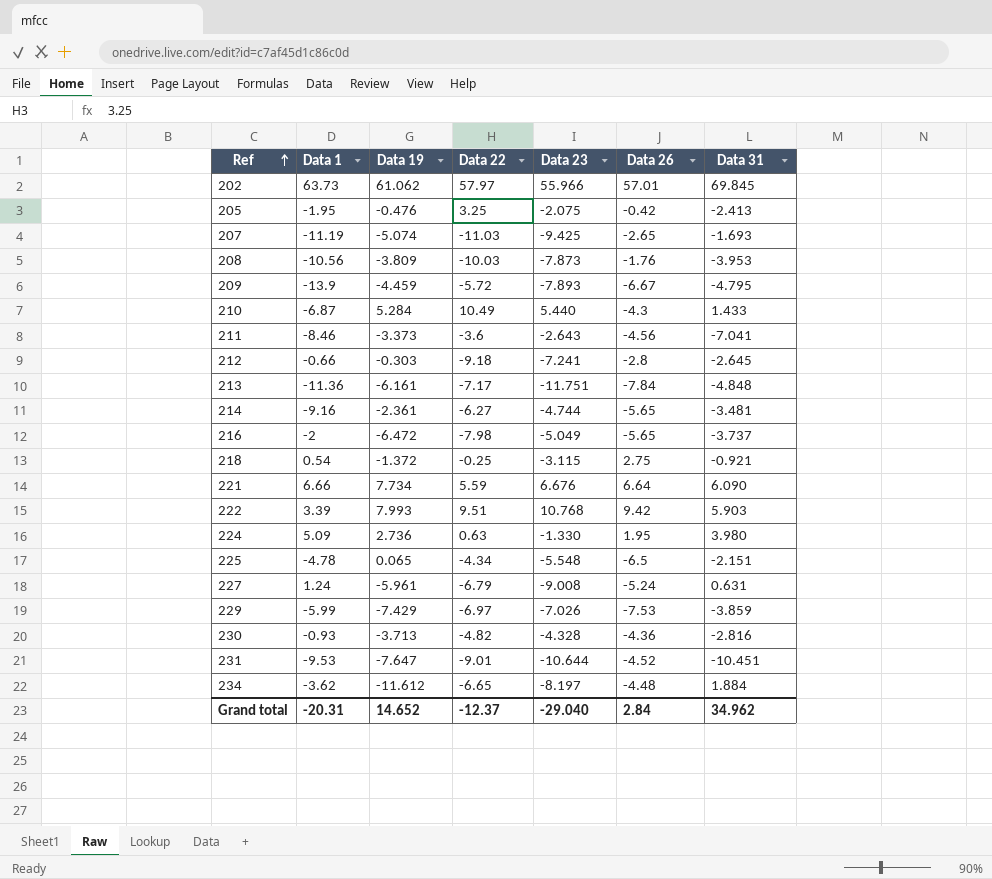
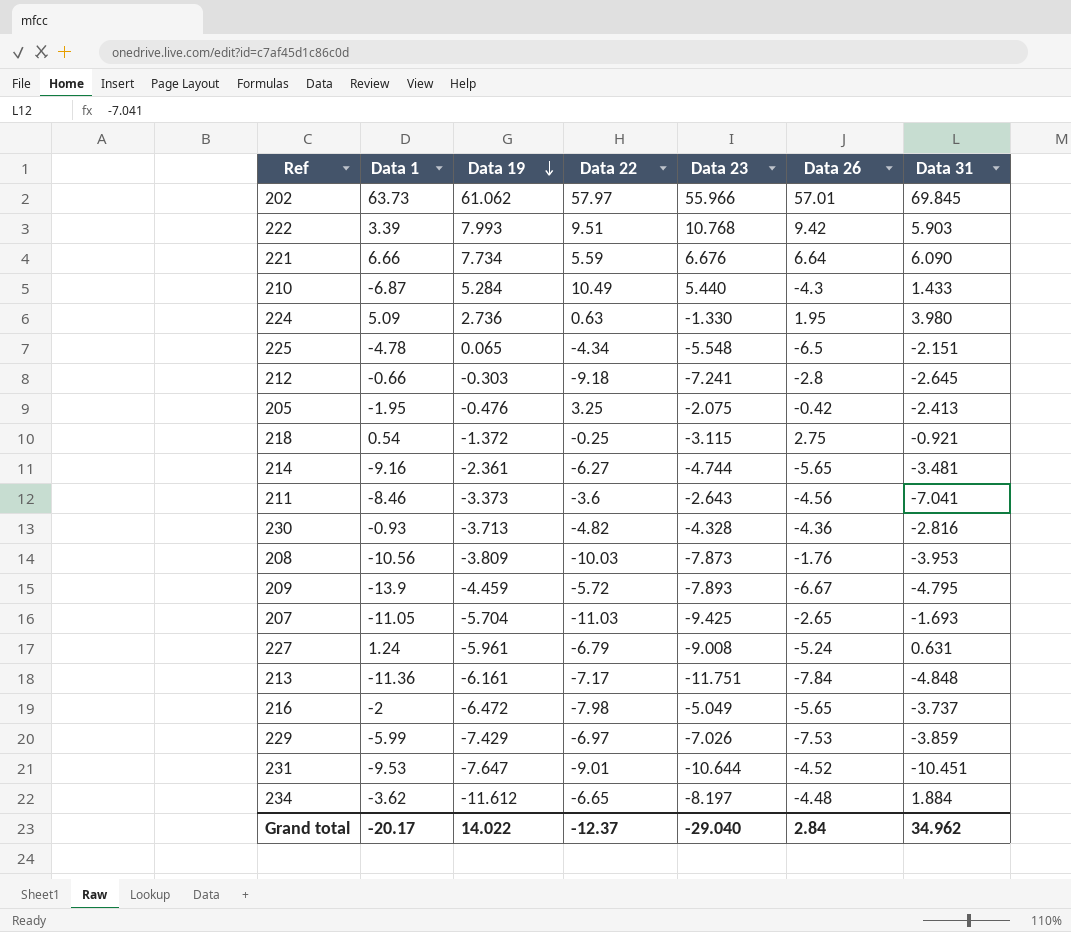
row order: Ref ascending -> Data 19 descending
207 | Data 1: -11.19 -> -11.05
207 | Data 19: -5.074 -> -5.704
Grand total | Data 1: -20.31 -> -20.17
Grand total | Data 19: 14.652 -> 14.022

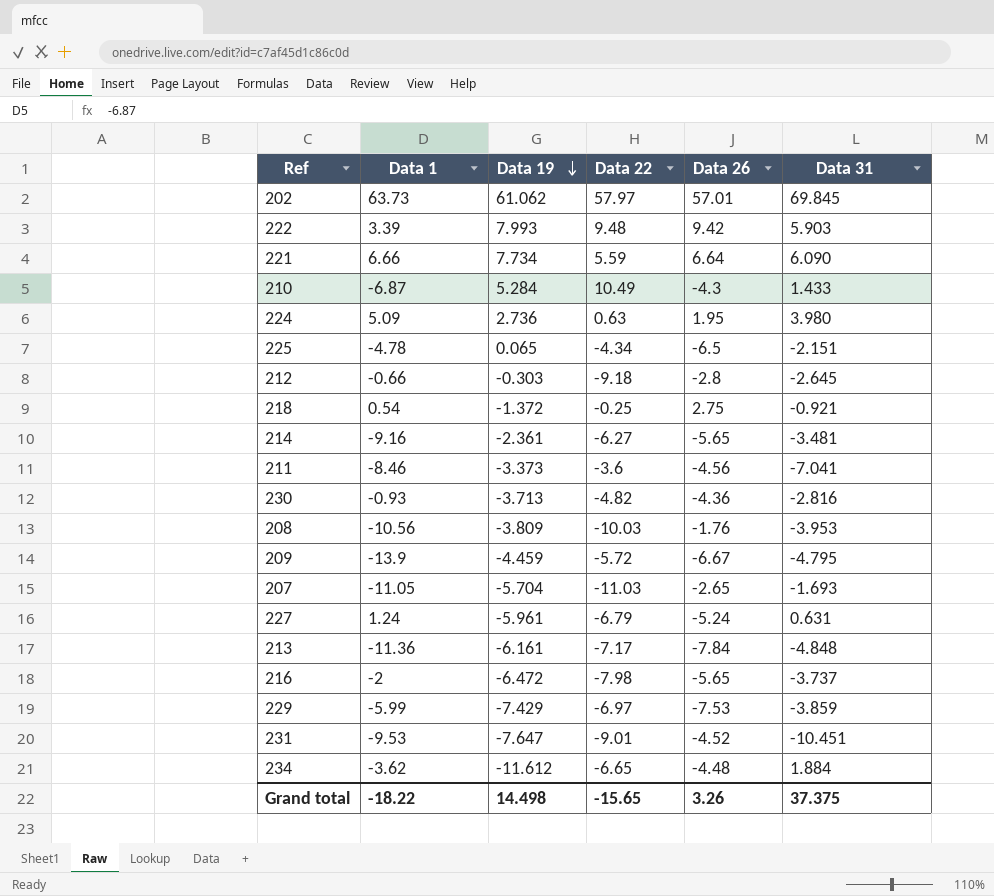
column Data 23 | position: 5 -> none
row 205: -1.95 | -0.476 | 3.25 | -2.075 | -0.42 | -2.413 -> none
222 | Data 22: 9.51 -> 9.48
Grand total | Data 1: -20.17 -> -18.22
Grand total | Data 19: 14.022 -> 14.498
Grand total | Data 22: -12.37 -> -15.65
Grand total | Data 26: 2.84 -> 3.26
Grand total | Data 31: 34.962 -> 37.375

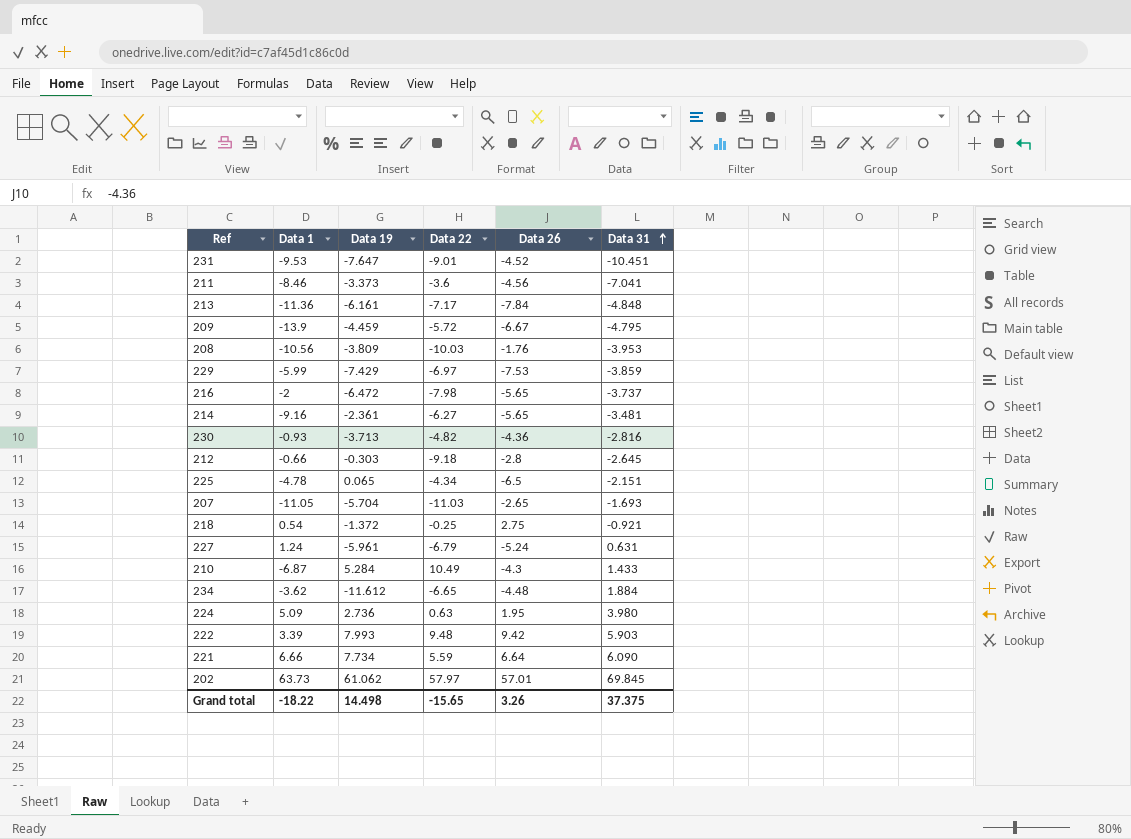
row order: Data 19 descending -> Data 31 ascending

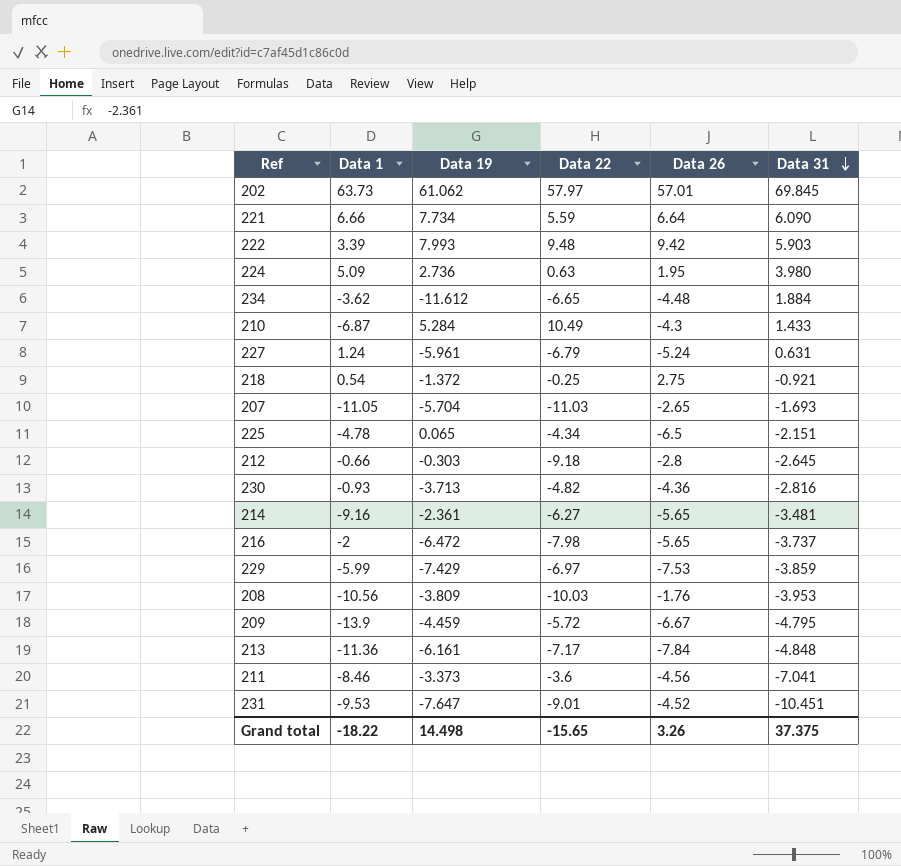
row order: Data 31 ascending -> Data 31 descending

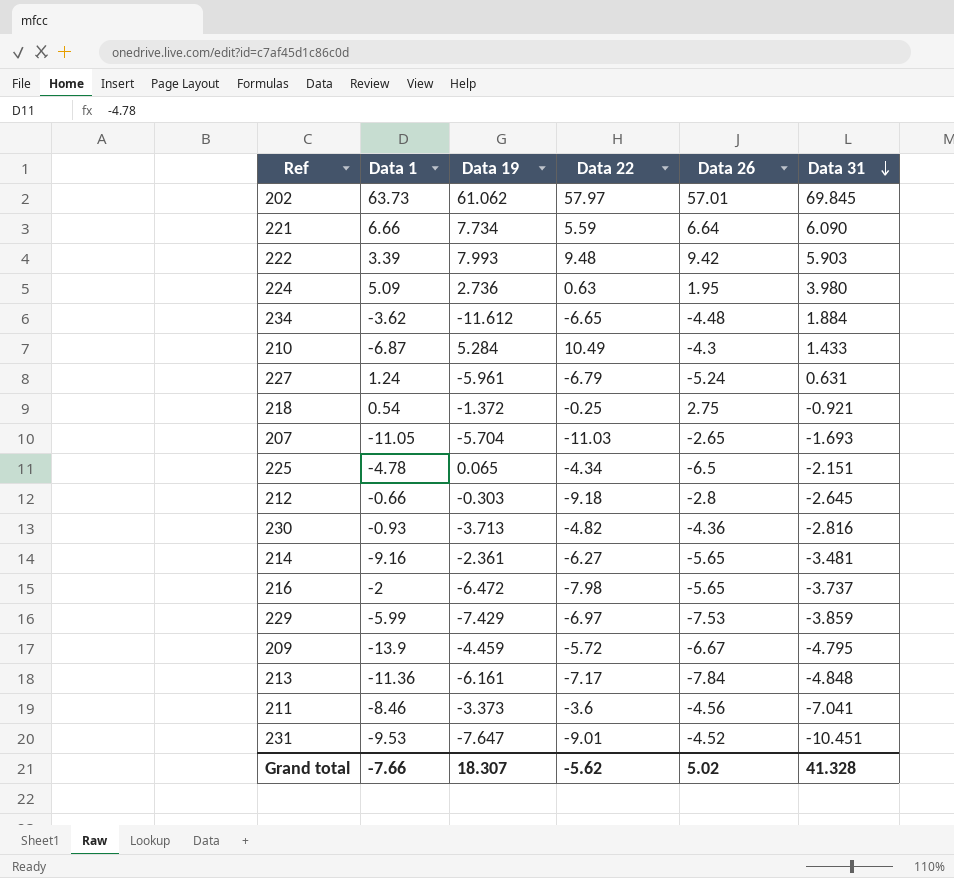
row 208: -10.56 | -3.809 | -10.03 | -1.76 | -3.953 -> none
Grand total | Data 1: -18.22 -> -7.66
Grand total | Data 19: 14.498 -> 18.307
Grand total | Data 22: -15.65 -> -5.62
Grand total | Data 26: 3.26 -> 5.02
Grand total | Data 31: 37.375 -> 41.328

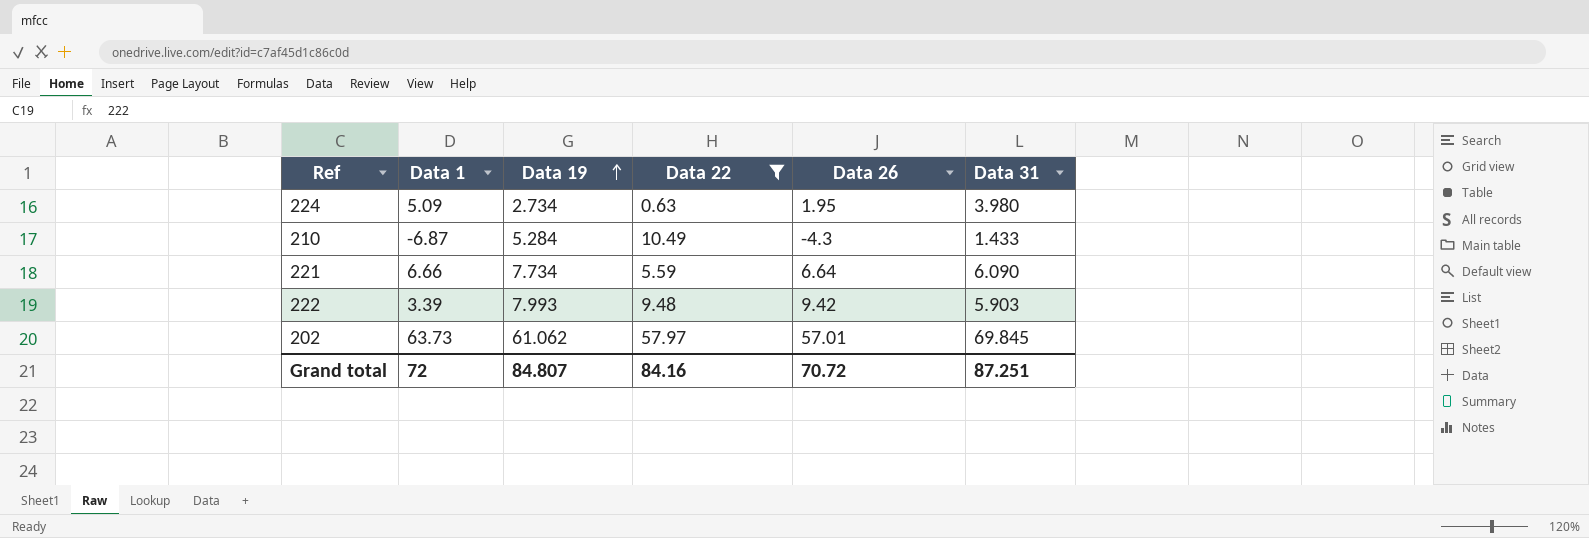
filter: none -> Data 22 >= 0.63
row order: Data 31 descending -> Data 19 ascending
224 | Data 19: 2.736 -> 2.734
Grand total | Data 1: -7.66 -> 72
Grand total | Data 19: 18.307 -> 84.807
Grand total | Data 22: -5.62 -> 84.16
Grand total | Data 26: 5.02 -> 70.72
Grand total | Data 31: 41.328 -> 87.251

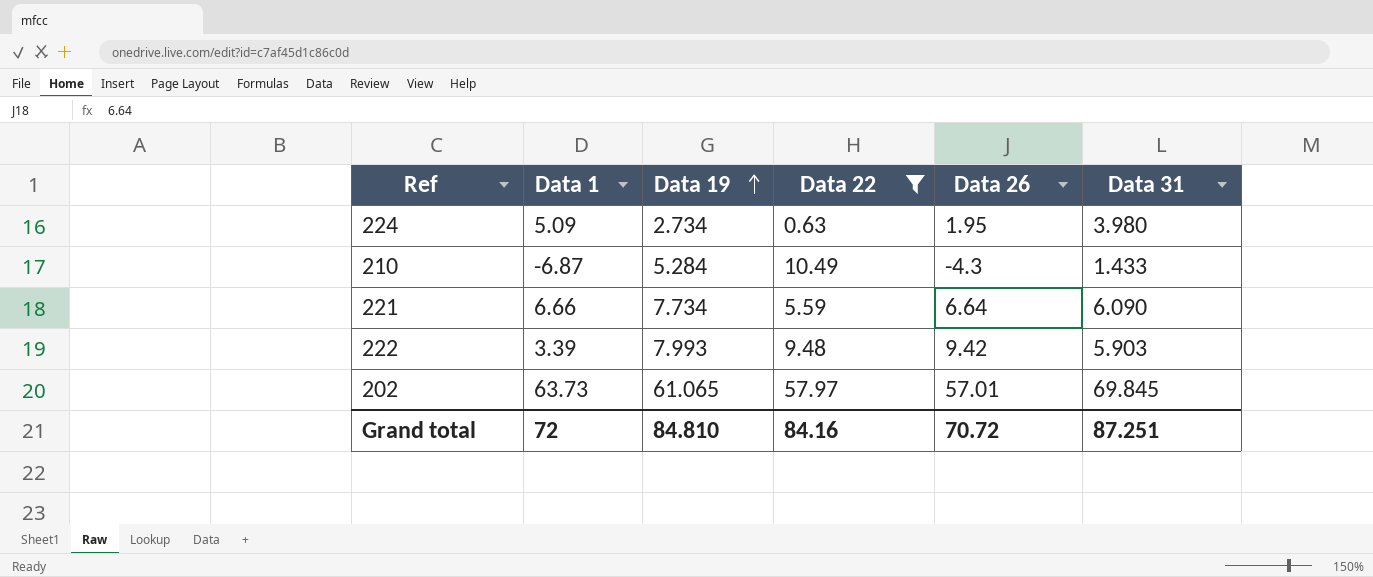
202 | Data 19: 61.062 -> 61.065
Grand total | Data 19: 84.807 -> 84.810

